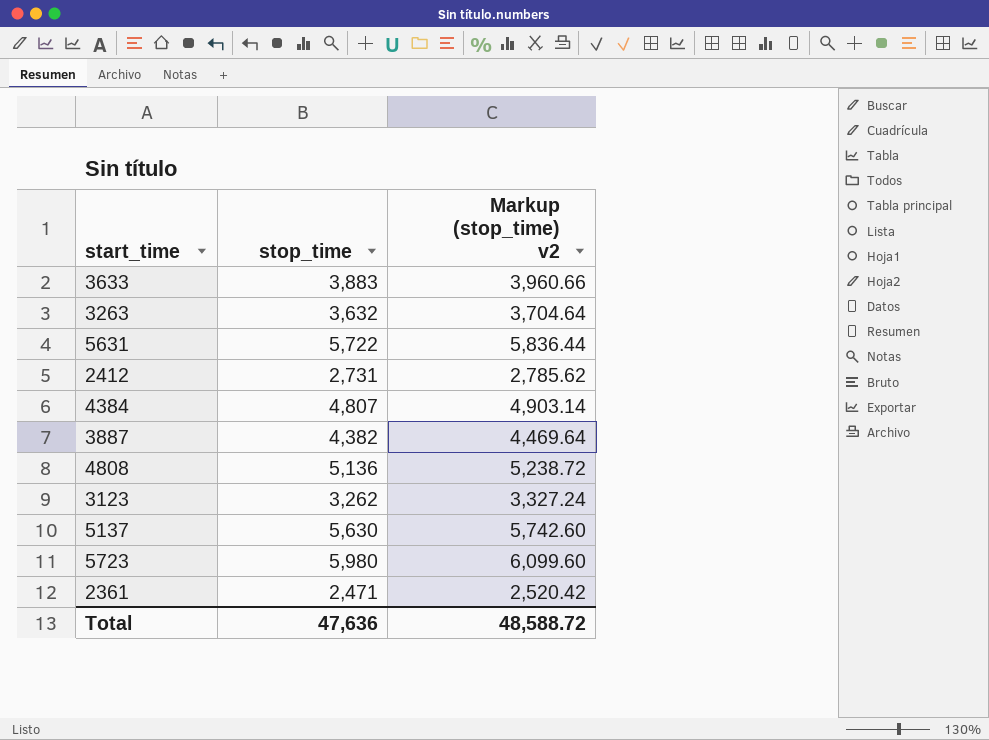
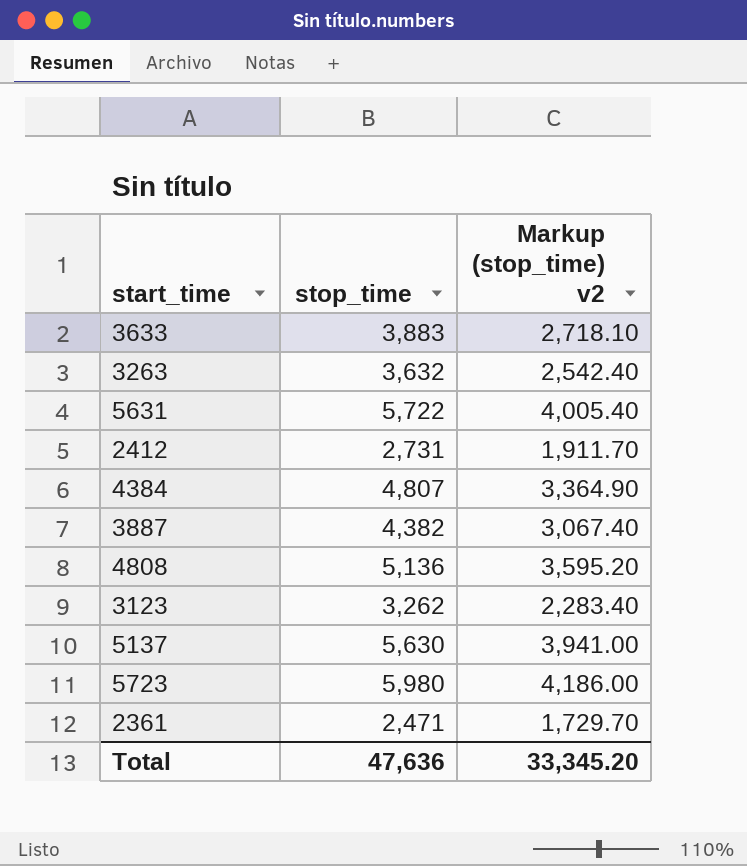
column Markup (stop_time) v2 | formula: [stop_time] * 1.02 -> [stop_time] * 0.7
Total | Markup (stop_time) v2: 48,588.72 -> 33,345.20

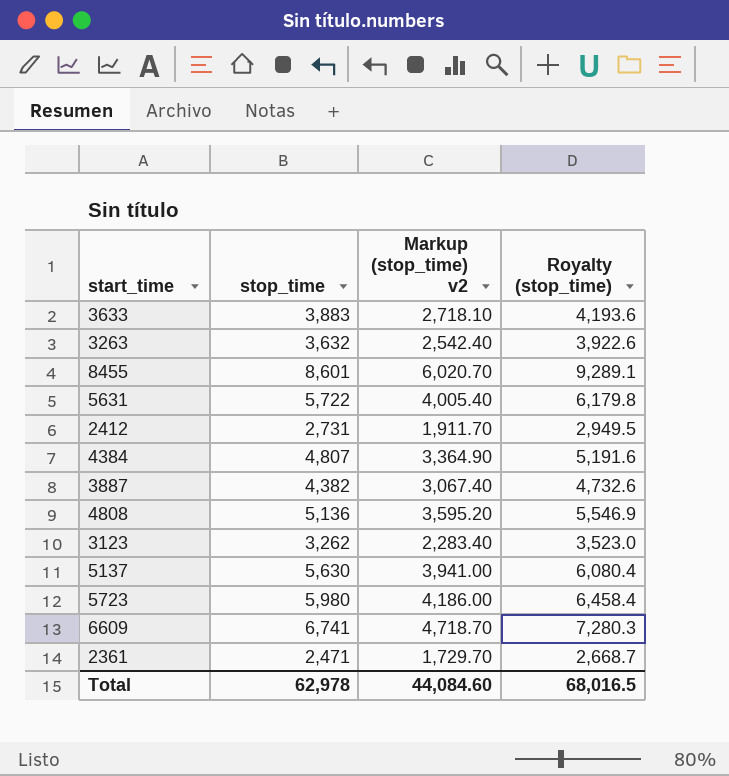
column Royalty (stop_time) | formula: none -> [stop_time] * 1.08
row 8455: none -> 8,601 | 6,020.70 | 9,289.1
row 6609: none -> 6,741 | 4,718.70 | 7,280.3
Total | stop_time: 47,636 -> 62,978
Total | Markup (stop_time) v2: 33,345.20 -> 44,084.60

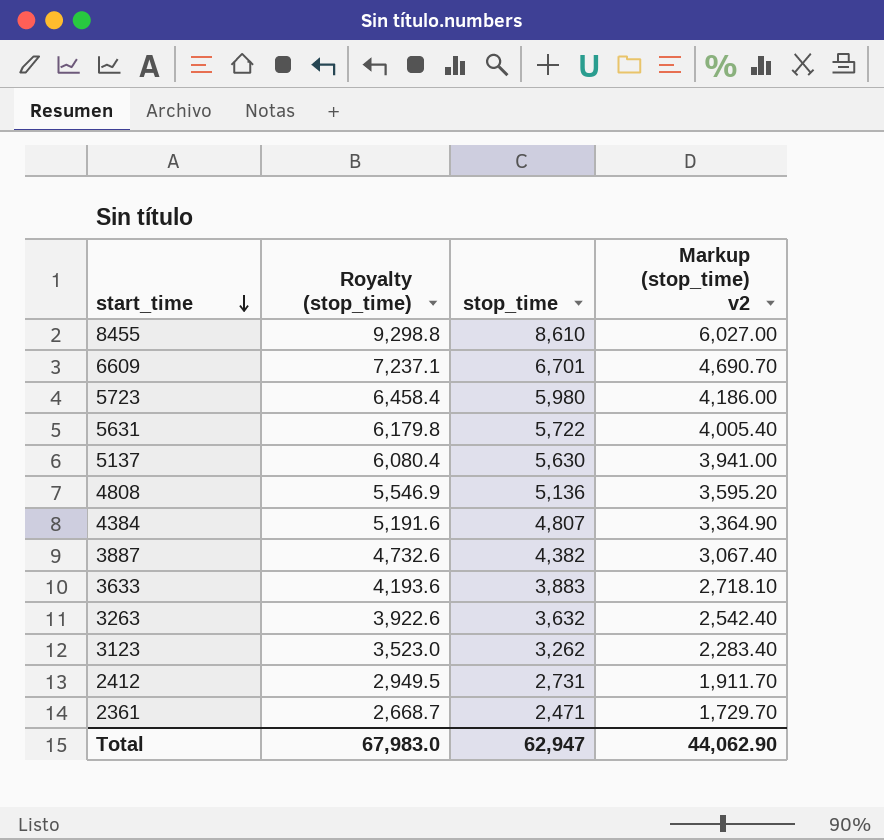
row order: none -> start_time descending
column Royalty (stop_time) | position: 4 -> 2
8455 | Royalty (stop_time): 9,289.1 -> 9,298.8
8455 | stop_time: 8,601 -> 8,610
8455 | Markup (stop_time) v2: 6,020.70 -> 6,027.00
6609 | Royalty (stop_time): 7,280.3 -> 7,237.1
6609 | stop_time: 6,741 -> 6,701
6609 | Markup (stop_time) v2: 4,718.70 -> 4,690.70
Total | Royalty (stop_time): 68,016.5 -> 67,983.0
Total | stop_time: 62,978 -> 62,947
Total | Markup (stop_time) v2: 44,084.60 -> 44,062.90

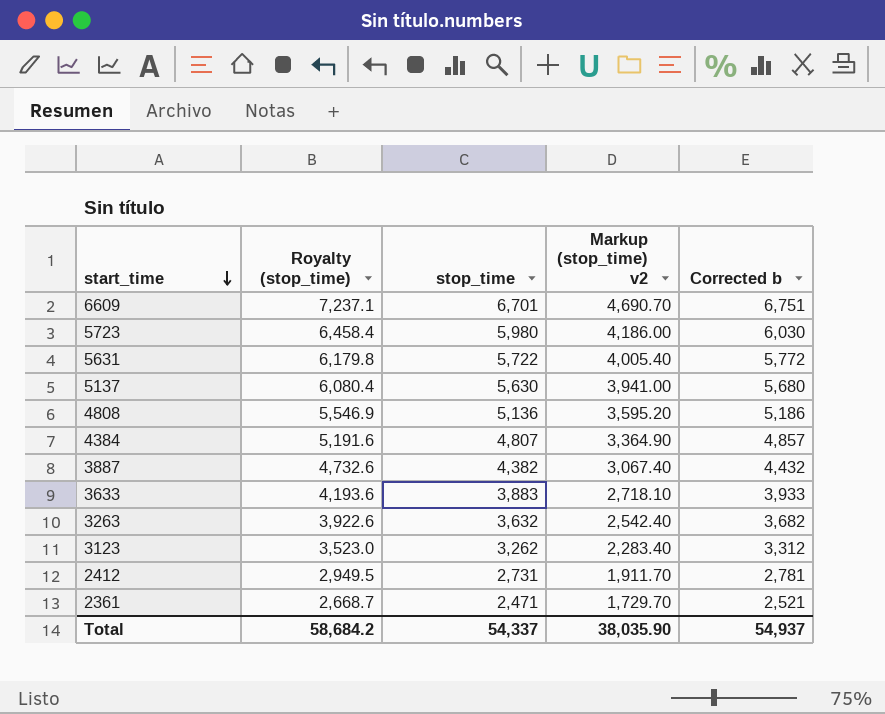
column Corrected b | formula: none -> [stop_time] + 50
row 8455: 9,298.8 | 8,610 | 6,027.00 -> none
Total | Royalty (stop_time): 67,983.0 -> 58,684.2
Total | stop_time: 62,947 -> 54,337
Total | Markup (stop_time) v2: 44,062.90 -> 38,035.90

